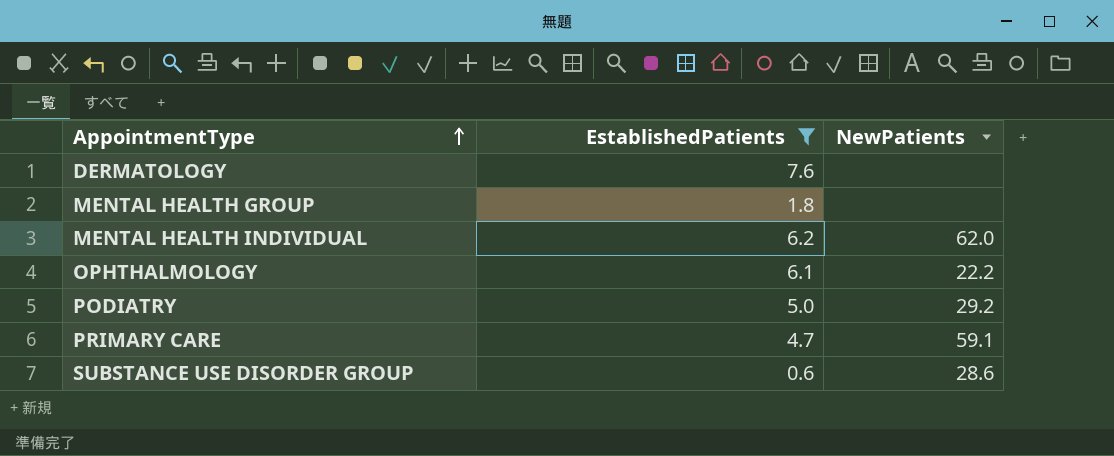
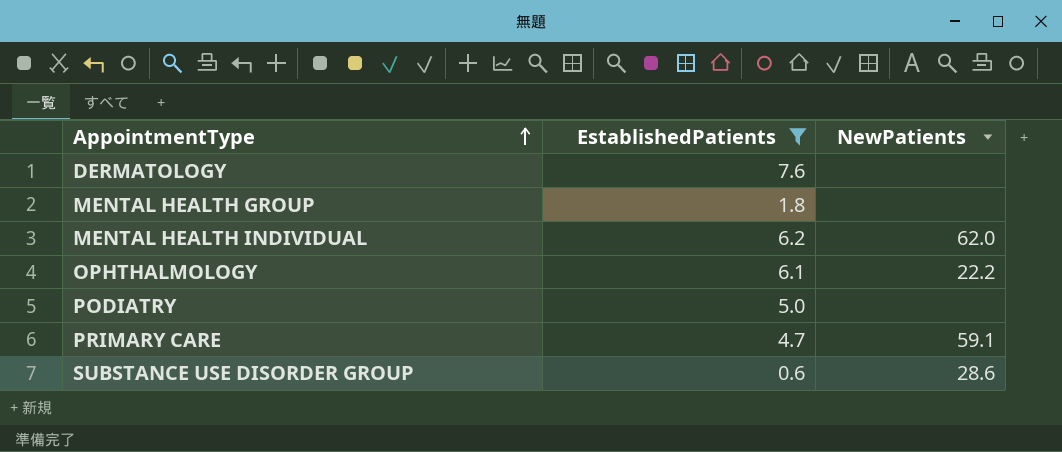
PODIATRY | NewPatients: 29.2 -> none

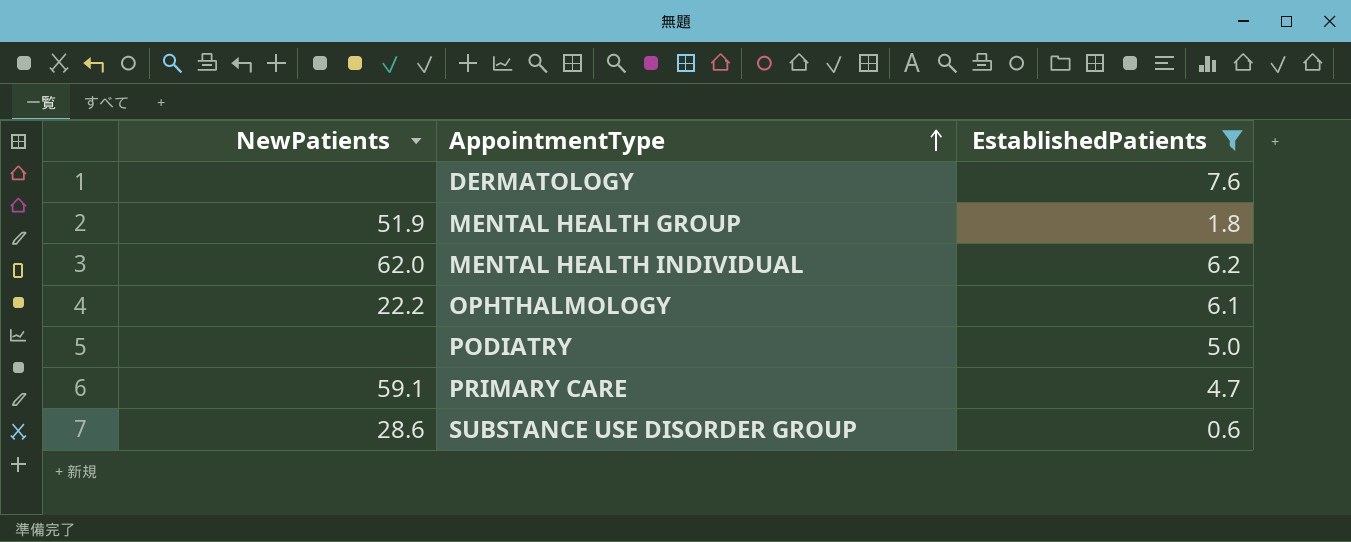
column NewPatients | position: 3 -> 1
MENTAL HEALTH GROUP | NewPatients: none -> 51.9

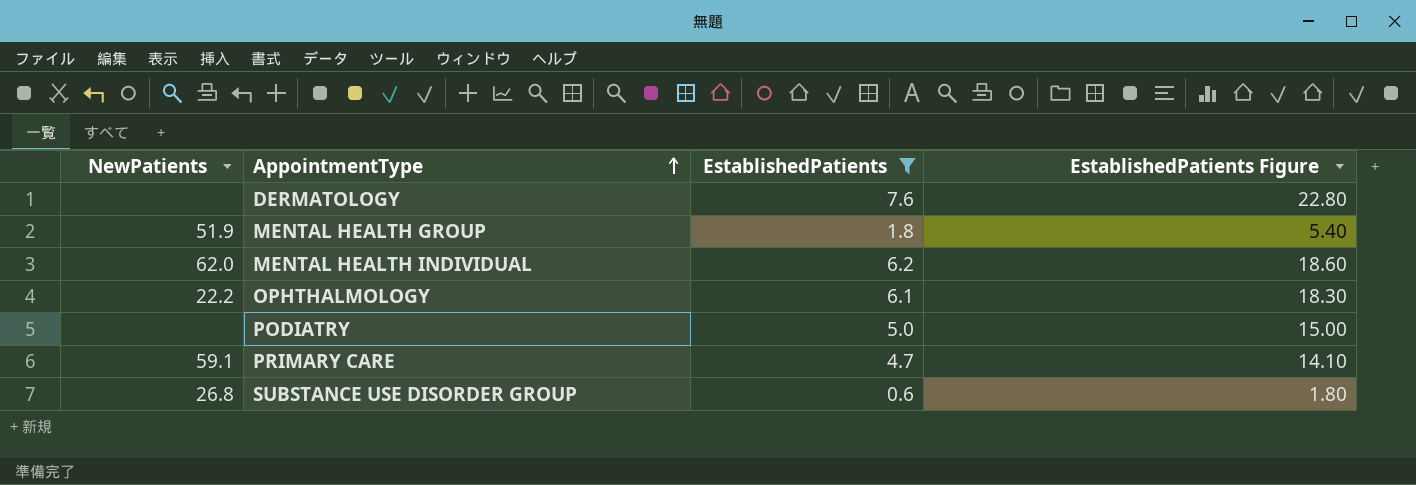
column EstablishedPatients Figure | formula: none -> [EstablishedPatients] * 3
SUBSTANCE USE DISORDER GROUP | NewPatients: 28.6 -> 26.8

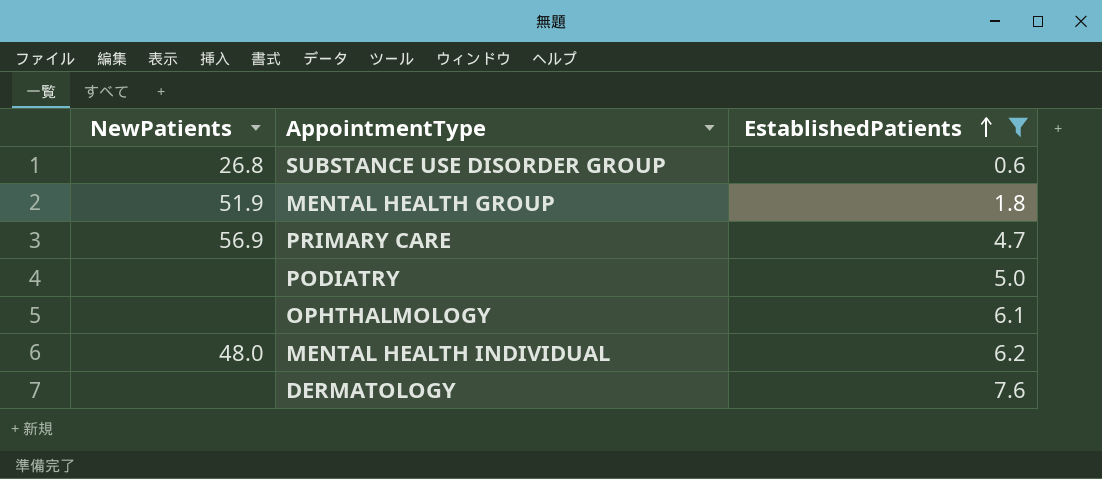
row order: AppointmentType ascending -> EstablishedPatients ascending
column EstablishedPatients Figure | formula: [EstablishedPatients] * 3 -> none
PRIMARY CARE | NewPatients: 59.1 -> 56.9
OPHTHALMOLOGY | NewPatients: 22.2 -> none
MENTAL HEALTH INDIVIDUAL | NewPatients: 62.0 -> 48.0

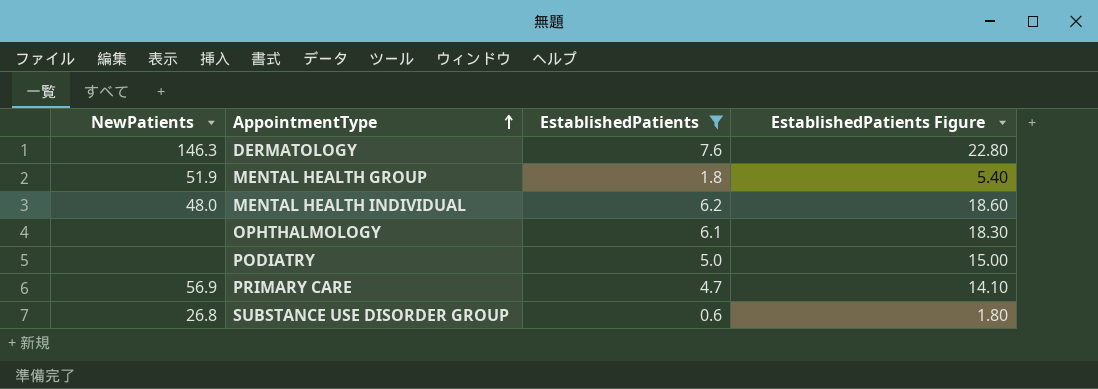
row order: EstablishedPatients ascending -> AppointmentType ascending
column EstablishedPatients Figure | formula: none -> [EstablishedPatients] * 3
DERMATOLOGY | NewPatients: none -> 146.3

